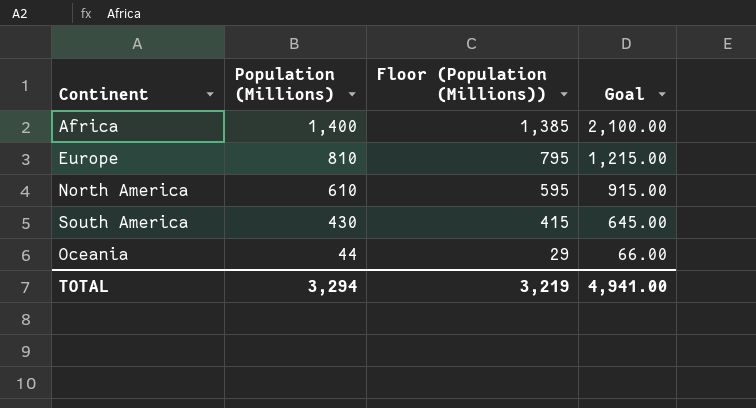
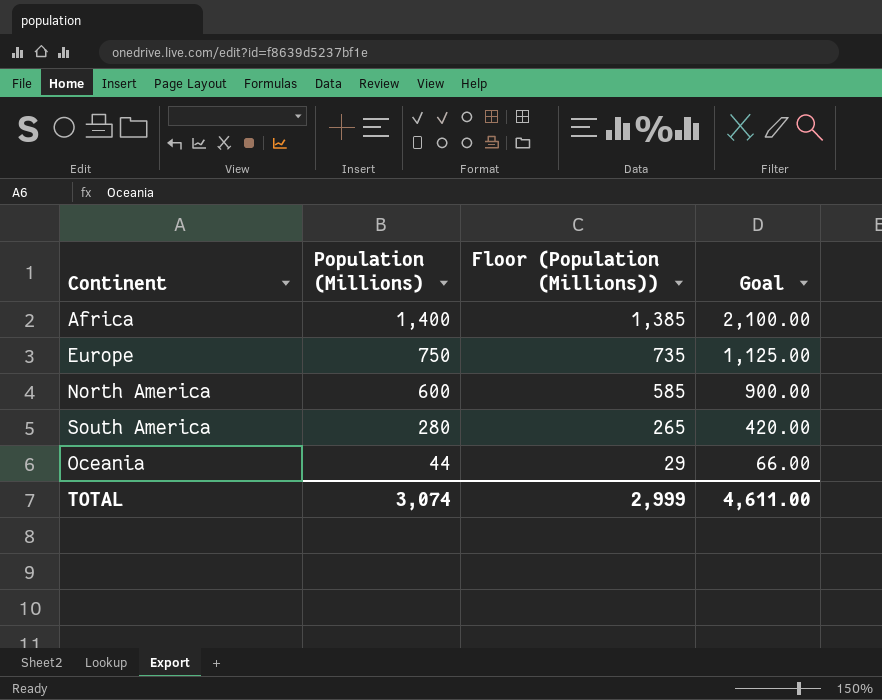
Europe | Population (Millions): 810 -> 750
Europe | Floor (Population (Millions)): 795 -> 735
Europe | Goal: 1,215.00 -> 1,125.00
North America | Population (Millions): 610 -> 600
North America | Floor (Population (Millions)): 595 -> 585
North America | Goal: 915.00 -> 900.00
South America | Population (Millions): 430 -> 280
South America | Floor (Population (Millions)): 415 -> 265
South America | Goal: 645.00 -> 420.00
TOTAL | Population (Millions): 3,294 -> 3,074
TOTAL | Floor (Population (Millions)): 3,219 -> 2,999
TOTAL | Goal: 4,941.00 -> 4,611.00

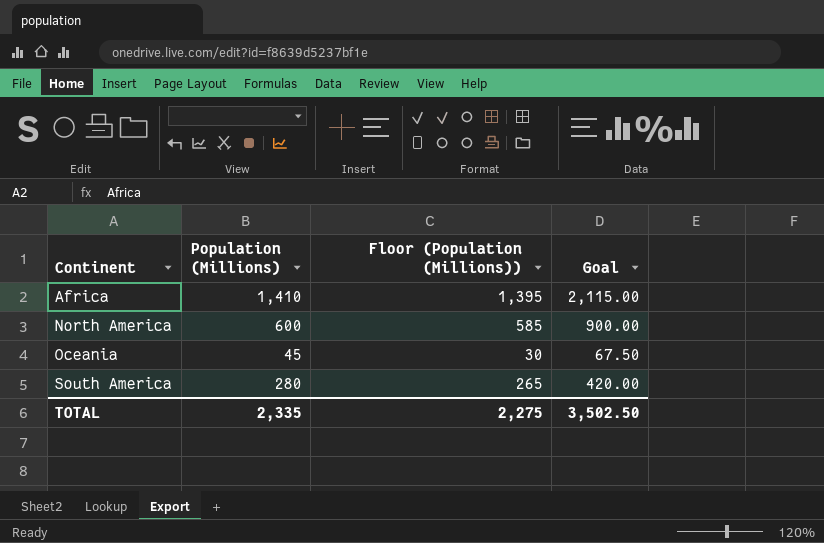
row order: Population (Millions) descending -> Continent ascending
row Europe: 750 | 735 | 1,125.00 -> none
Africa | Population (Millions): 1,400 -> 1,410
Africa | Floor (Population (Millions)): 1,385 -> 1,395
Africa | Goal: 2,100.00 -> 2,115.00
Oceania | Population (Millions): 44 -> 45
Oceania | Floor (Population (Millions)): 29 -> 30
Oceania | Goal: 66.00 -> 67.50
TOTAL | Population (Millions): 3,074 -> 2,335
TOTAL | Floor (Population (Millions)): 2,999 -> 2,275
TOTAL | Goal: 4,611.00 -> 3,502.50

